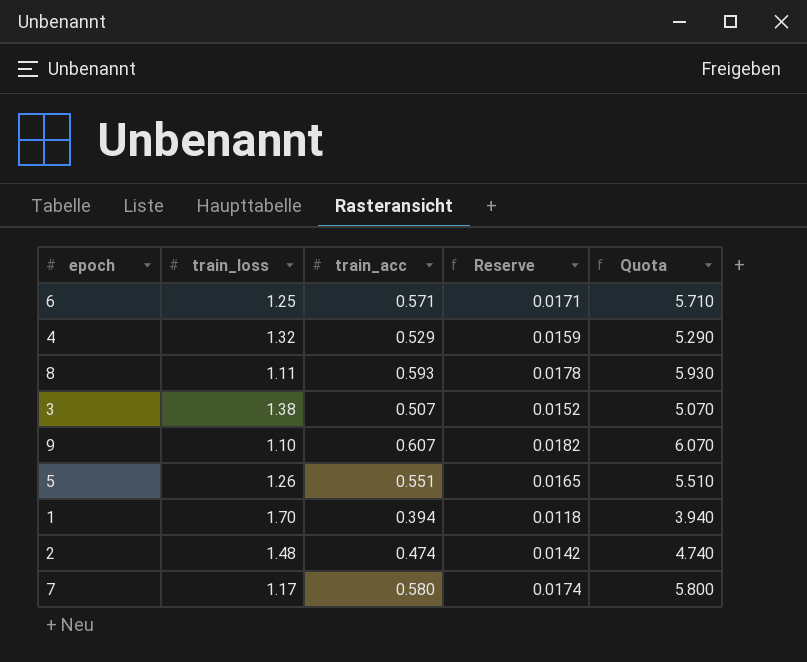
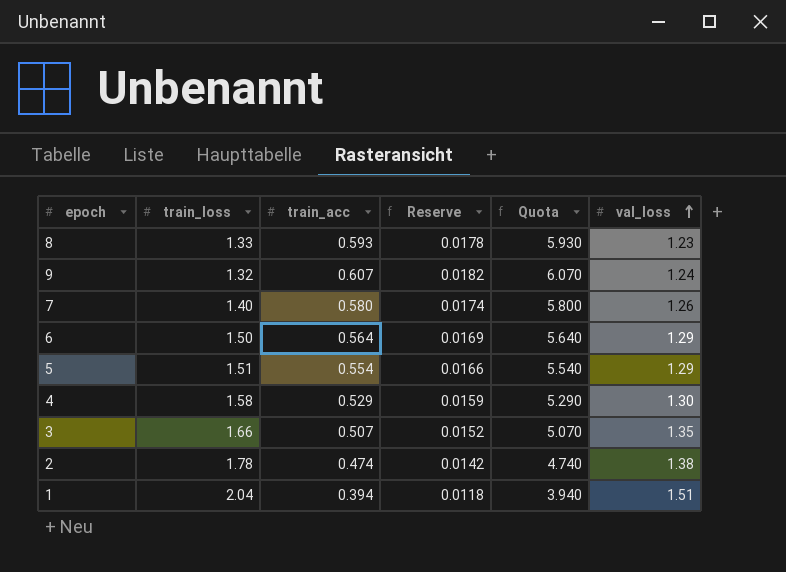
row order: none -> val_loss ascending
column val_loss | position: none -> 6
8 | train_loss: 1.11 -> 1.33
9 | train_loss: 1.10 -> 1.32
7 | train_loss: 1.17 -> 1.40
6 | train_loss: 1.25 -> 1.50
6 | train_acc: 0.571 -> 0.564
6 | Reserve: 0.0171 -> 0.0169
6 | Quota: 5.710 -> 5.640
5 | train_loss: 1.26 -> 1.51
5 | train_acc: 0.551 -> 0.554
5 | Reserve: 0.0165 -> 0.0166
5 | Quota: 5.510 -> 5.540
4 | train_loss: 1.32 -> 1.58
3 | train_loss: 1.38 -> 1.66
2 | train_loss: 1.48 -> 1.78
1 | train_loss: 1.70 -> 2.04

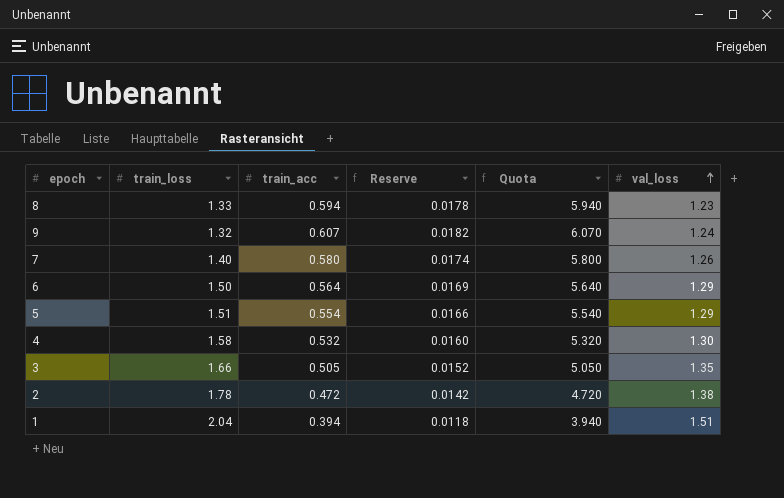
8 | train_acc: 0.593 -> 0.594
8 | Quota: 5.930 -> 5.940
4 | train_acc: 0.529 -> 0.532
4 | Reserve: 0.0159 -> 0.0160
4 | Quota: 5.290 -> 5.320
3 | train_acc: 0.507 -> 0.505
3 | Quota: 5.070 -> 5.050
2 | train_acc: 0.474 -> 0.472
2 | Quota: 4.740 -> 4.720

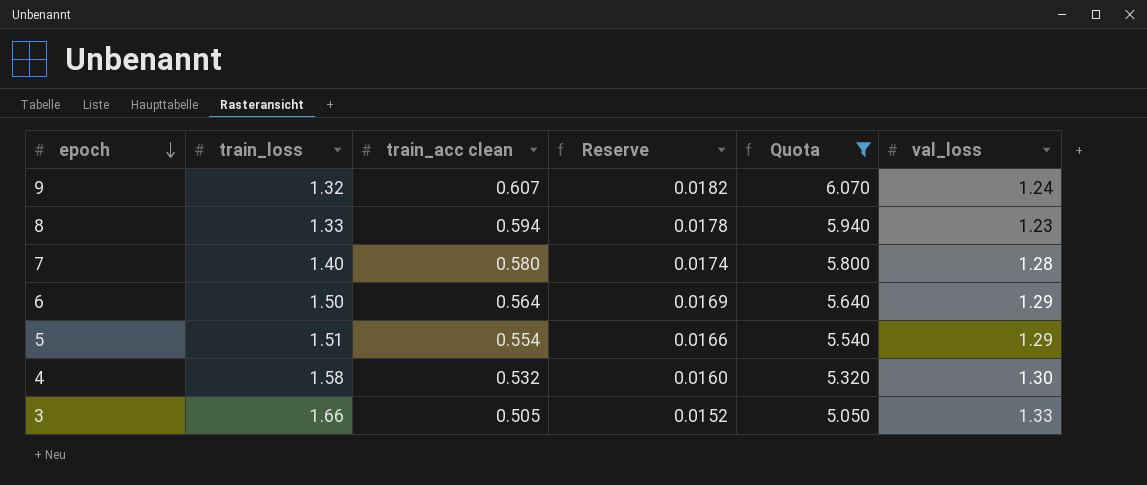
filter: none -> Quota >= 5.050
row order: val_loss ascending -> epoch descending
column name: train_acc -> train_acc clean
7 | val_loss: 1.26 -> 1.28
3 | val_loss: 1.35 -> 1.33

